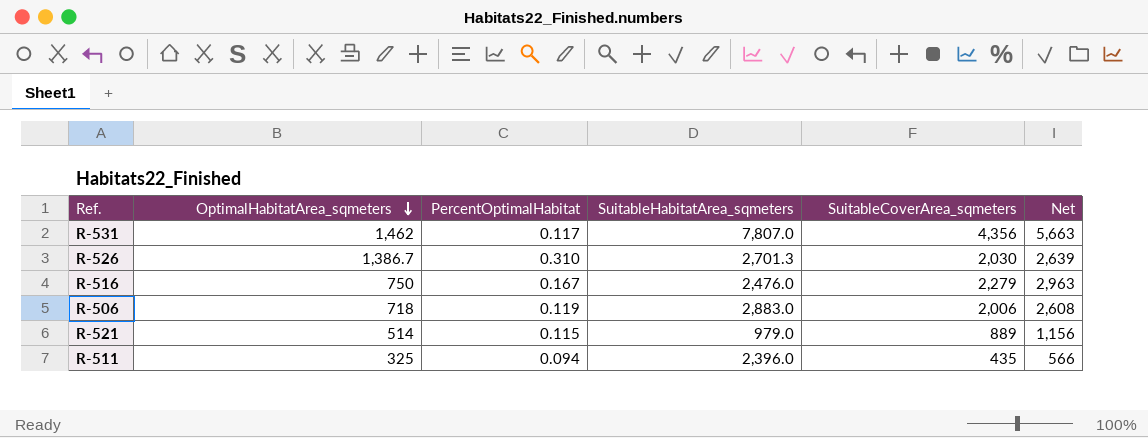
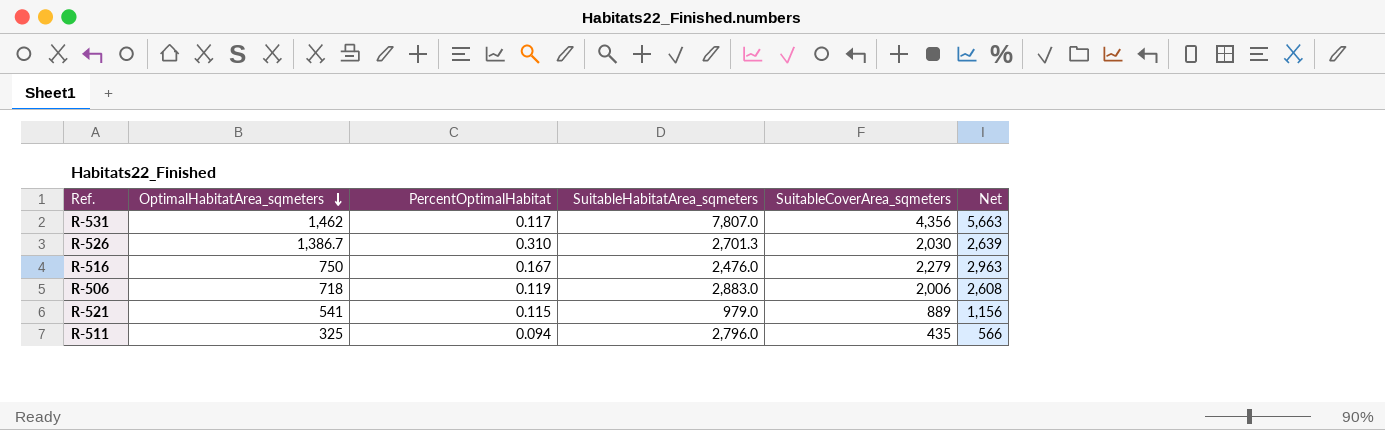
R-521 | OptimalHabitatArea_sqmeters: 514 -> 541
R-511 | SuitableHabitatArea_sqmeters: 2,396.0 -> 2,796.0

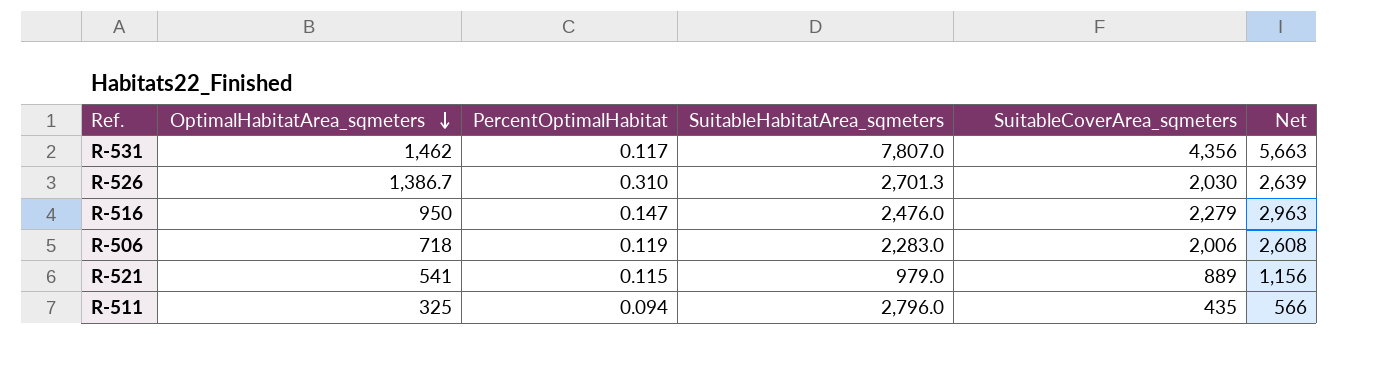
R-516 | OptimalHabitatArea_sqmeters: 750 -> 950
R-516 | PercentOptimalHabitat: 0.167 -> 0.147
R-506 | SuitableHabitatArea_sqmeters: 2,883.0 -> 2,283.0

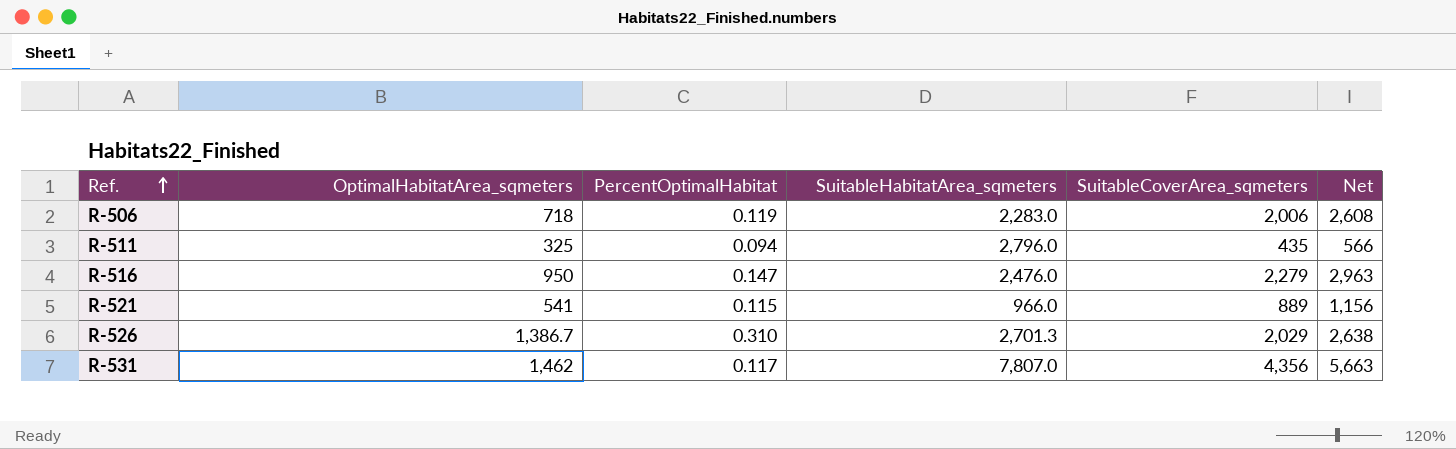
row order: OptimalHabitatArea_sqmeters descending -> Ref. ascending
R-521 | SuitableHabitatArea_sqmeters: 979.0 -> 966.0
R-526 | SuitableCoverArea_sqmeters: 2,030 -> 2,029
R-526 | Net: 2,639 -> 2,638

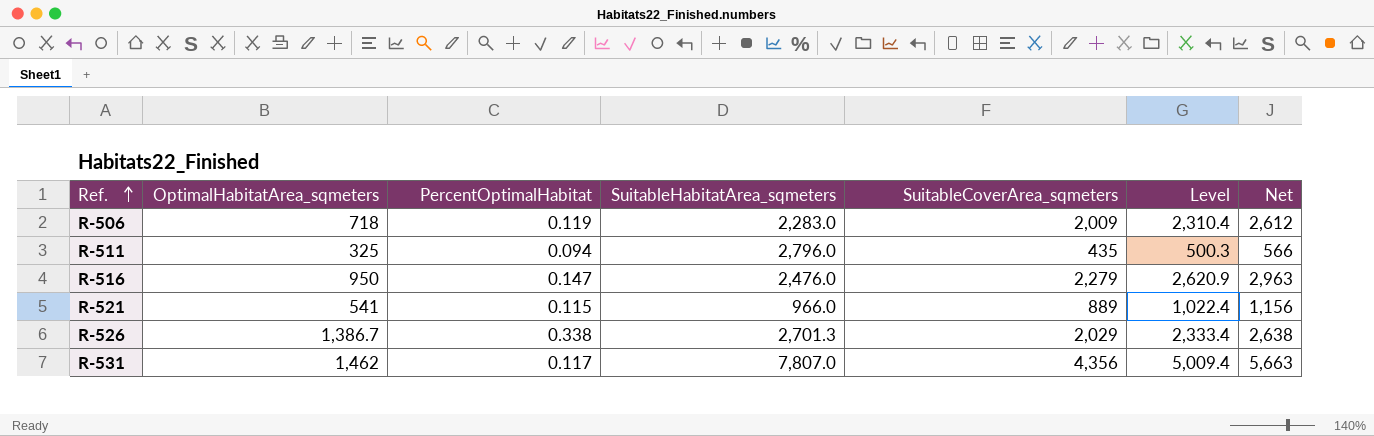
column Level | formula: none -> [SuitableCoverArea_sqmeters] * 1.15
R-506 | SuitableCoverArea_sqmeters: 2,006 -> 2,009
R-506 | Net: 2,608 -> 2,612
R-526 | PercentOptimalHabitat: 0.310 -> 0.338

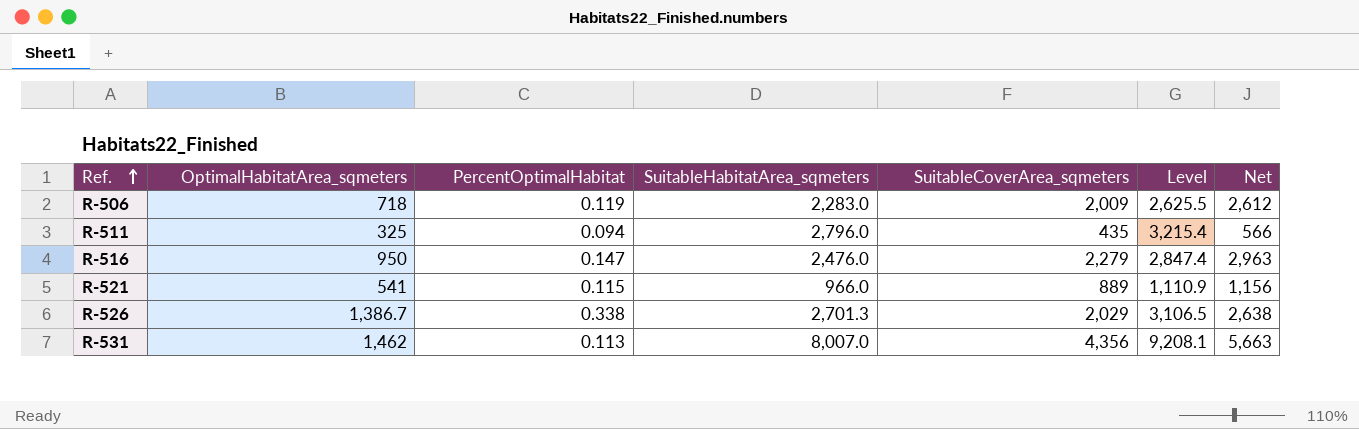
column Level | formula: [SuitableCoverArea_sqmeters] * 1.15 -> [SuitableHabitatArea_sqmeters] * 1.15
R-531 | PercentOptimalHabitat: 0.117 -> 0.113
R-531 | SuitableHabitatArea_sqmeters: 7,807.0 -> 8,007.0

